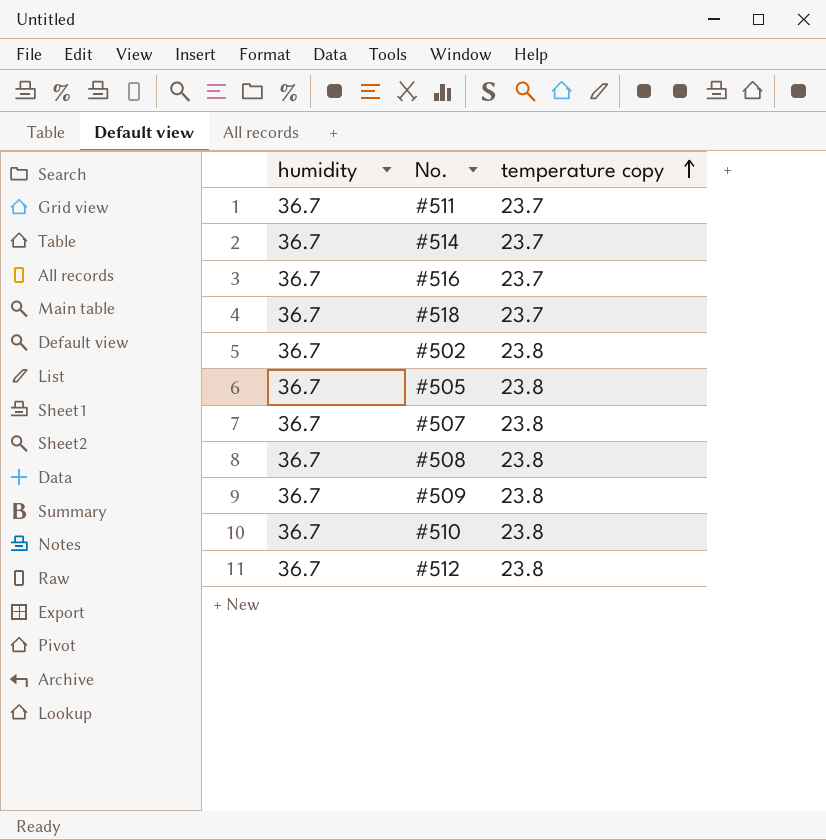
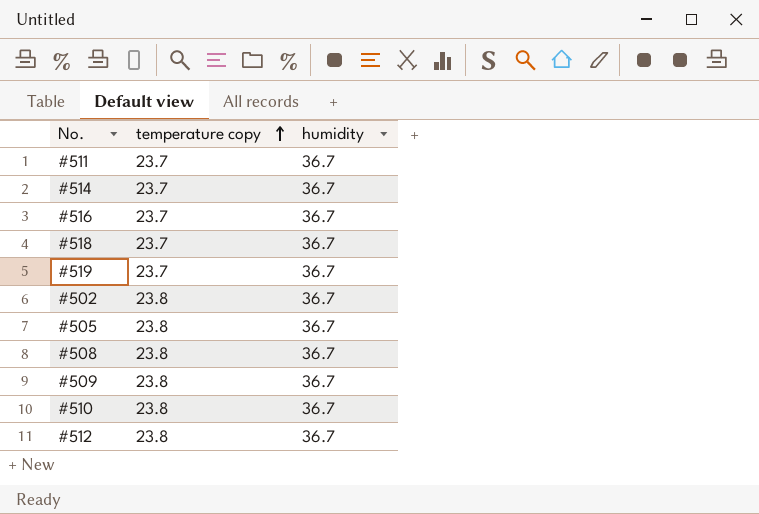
column humidity | position: 1 -> 3
row #507: 36.7 | 23.8 -> none
row #519: none -> 23.7 | 36.7

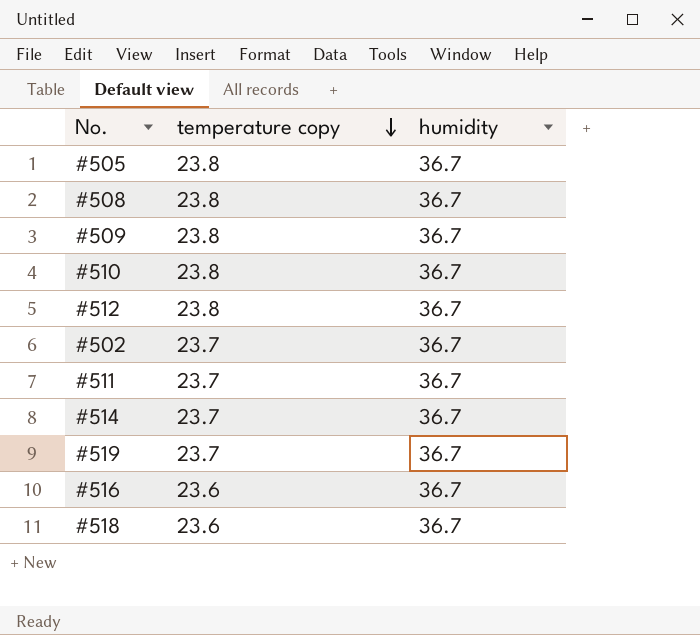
row order: temperature copy ascending -> temperature copy descending
#502 | temperature copy: 23.8 -> 23.7
#516 | temperature copy: 23.7 -> 23.6
#518 | temperature copy: 23.7 -> 23.6

